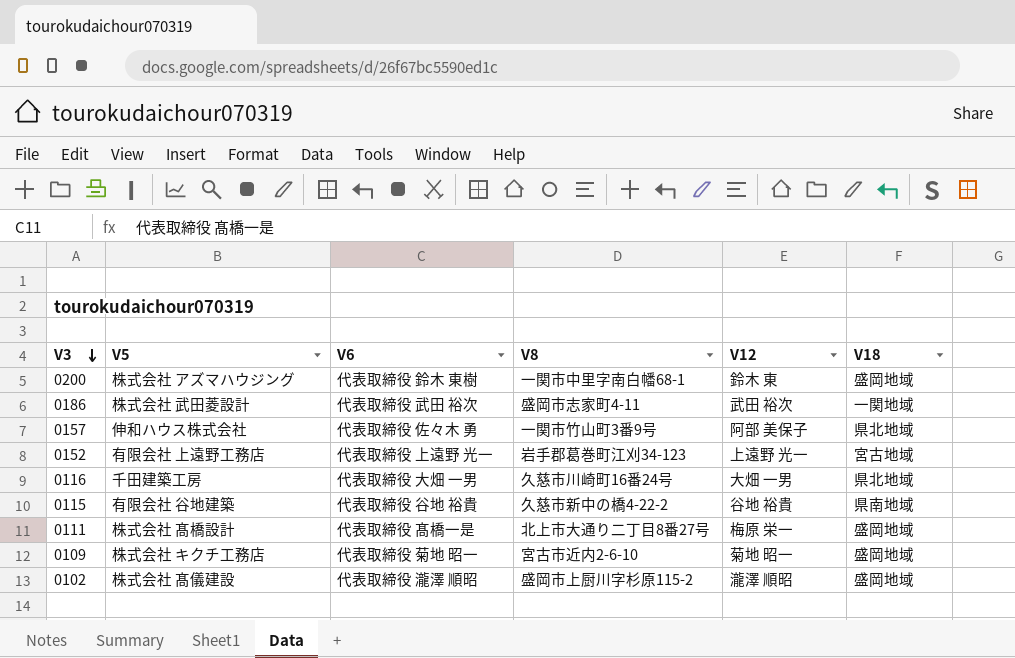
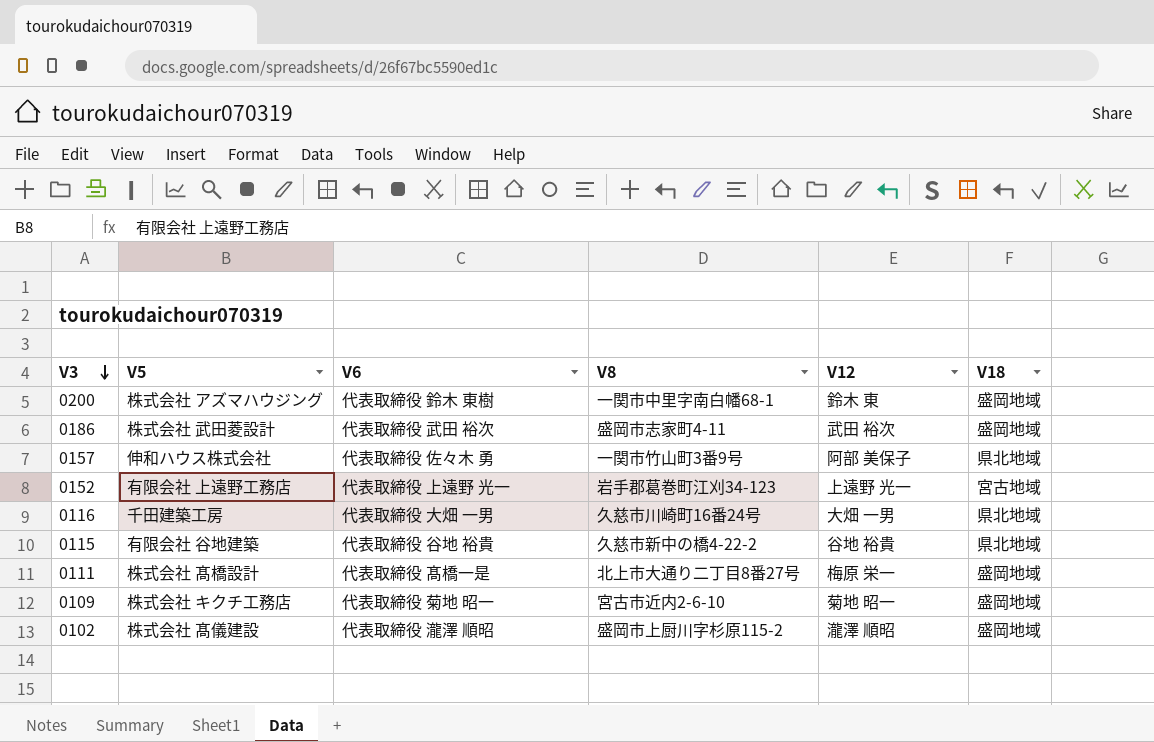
0186 | V18: 一関地域 -> 盛岡地域
0115 | V18: 県南地域 -> 県北地域

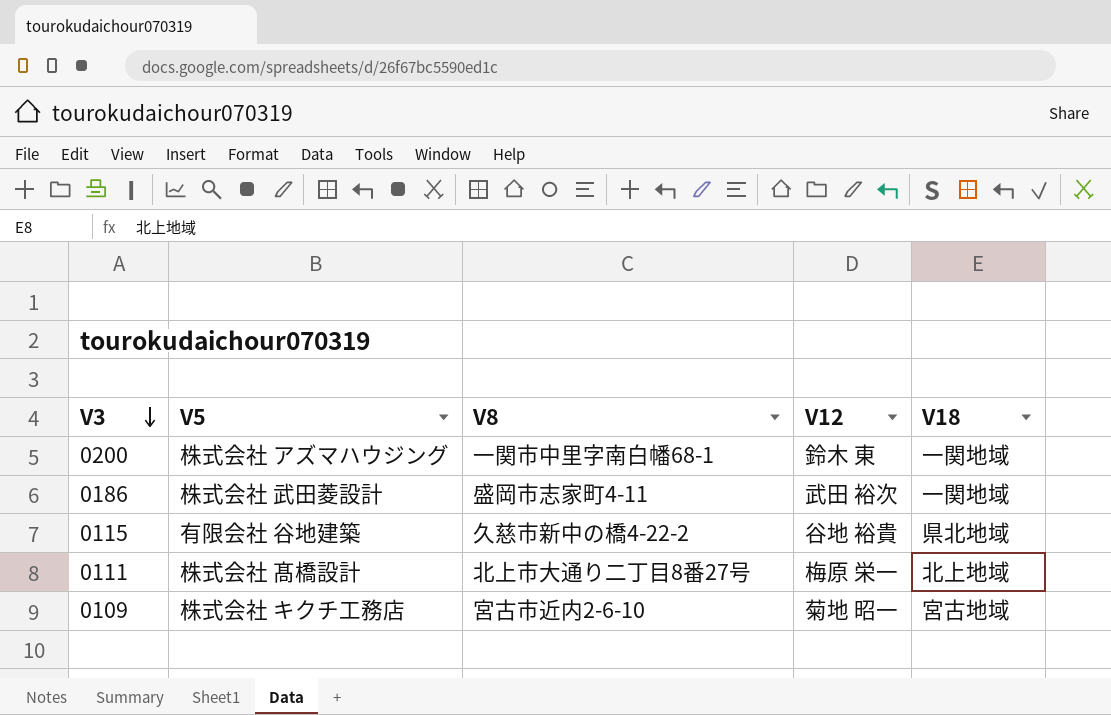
column V6 | position: 3 -> none
row 0157: 伸和ハウス株式会社 | 代表取締役 佐々木 勇 | 一関市竹山町3番9号 | 阿部 美保子 | 県北地域 -> none
row 0152: 有限会社 上遠野工務店 | 代表取締役 上遠野 光一 | 岩手郡葛巻町江刈34-123 | 上遠野 光一 | 宮古地域 -> none
row 0116: 千田建築工房 | 代表取締役 大畑 一男 | 久慈市川崎町16番24号 | 大畑 一男 | 県北地域 -> none
row 0102: 株式会社 髙儀建設 | 代表取締役 瀧澤 順昭 | 盛岡市上厨川字杉原115-2 | 瀧澤 順昭 | 盛岡地域 -> none
0200 | V18: 盛岡地域 -> 一関地域
0186 | V18: 盛岡地域 -> 一関地域
0111 | V18: 盛岡地域 -> 北上地域
0109 | V18: 盛岡地域 -> 宮古地域

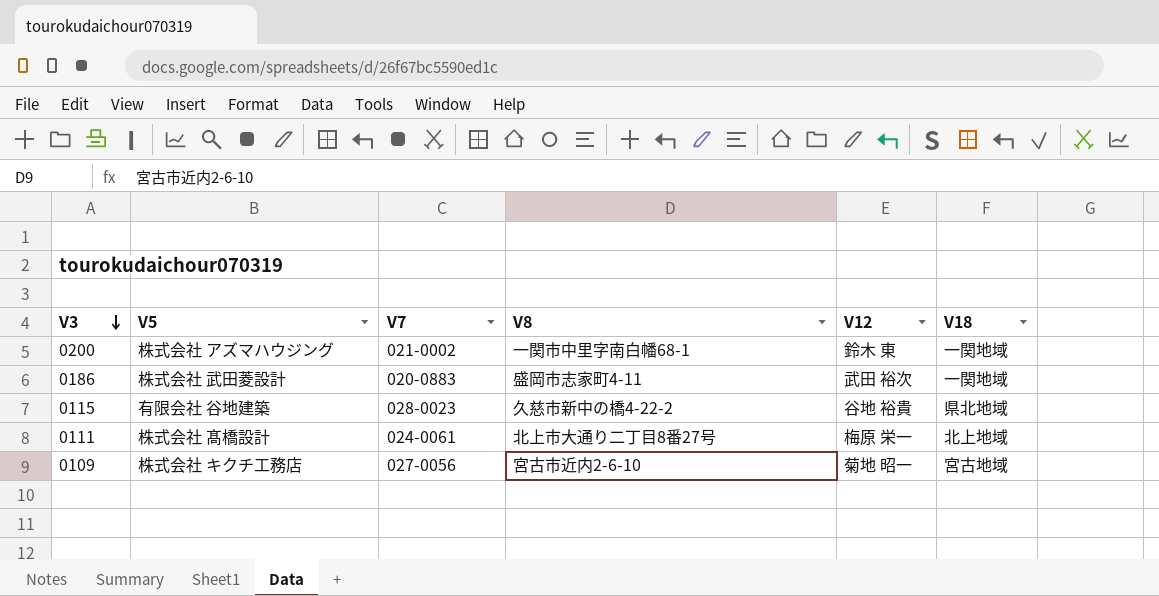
column V7 | position: none -> 3

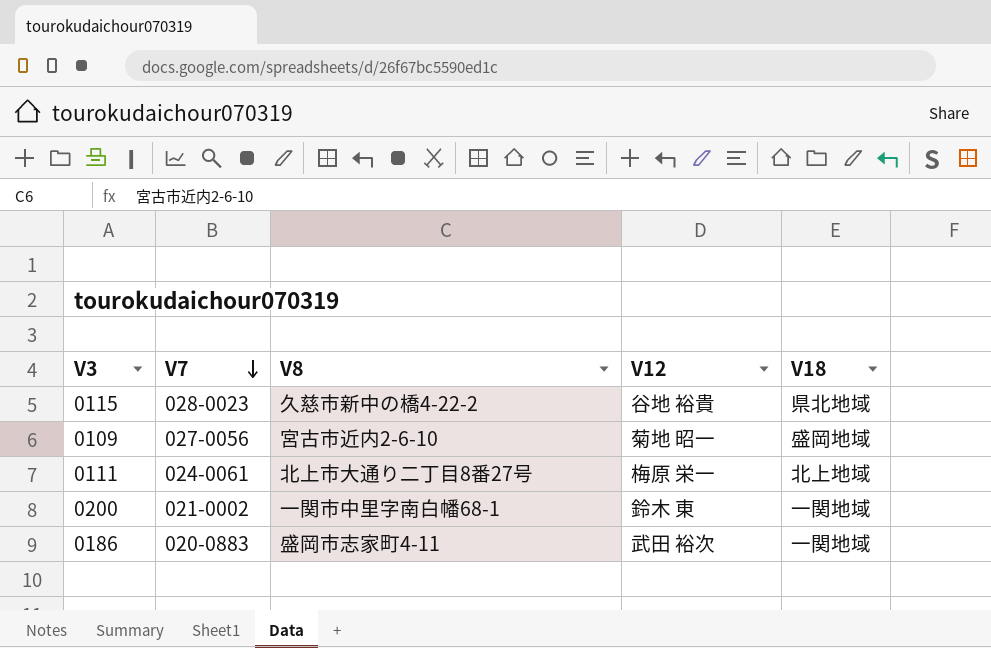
row order: V3 descending -> V7 descending
column V5 | position: 2 -> none
0109 | V18: 宮古地域 -> 盛岡地域

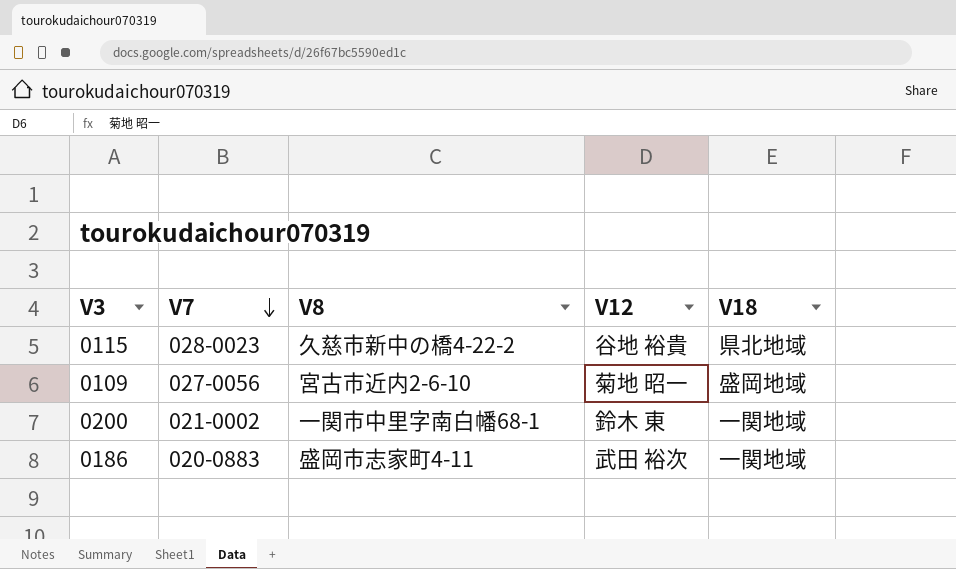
row 0111: 024-0061 | 北上市大通り二丁目8番27号 | 梅原 栄一 | 北上地域 -> none

